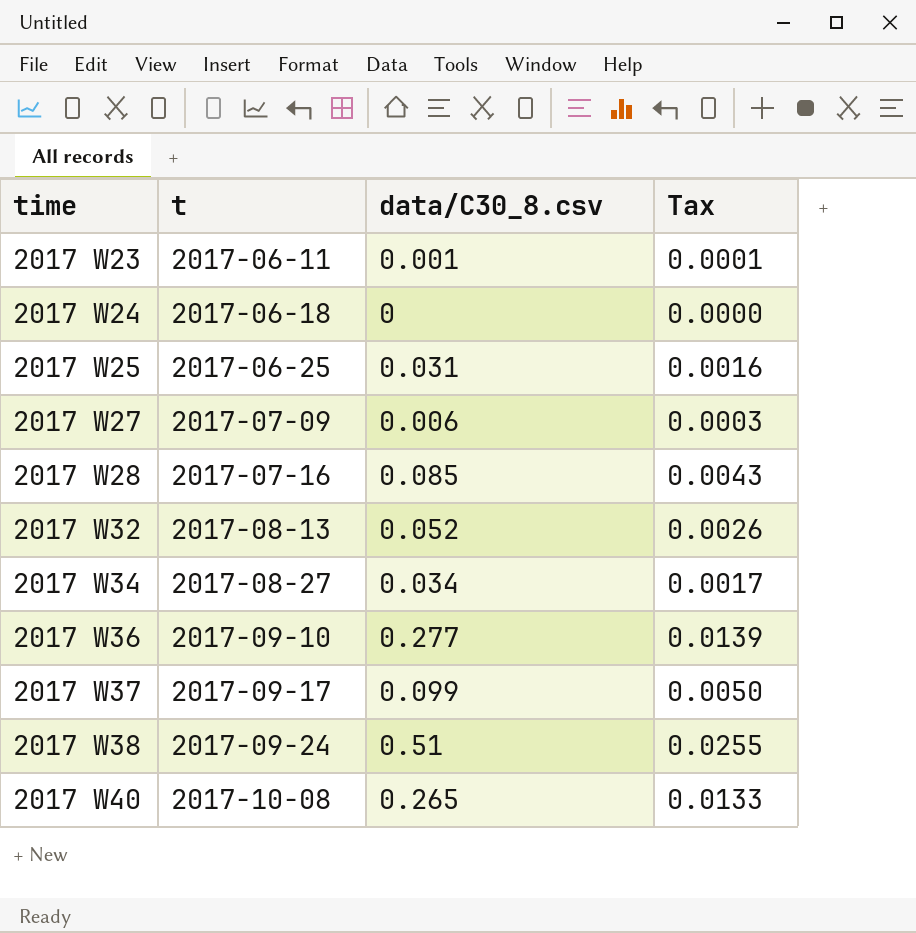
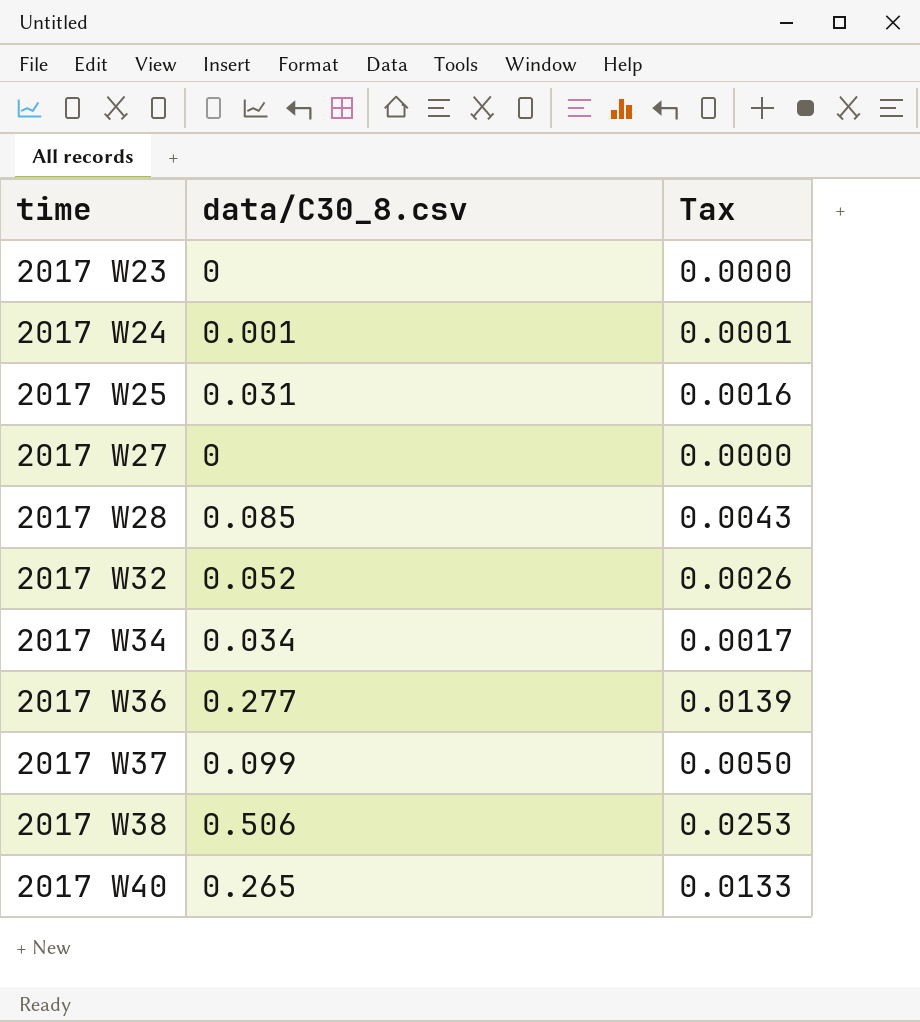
column t | position: 2 -> none
2017 W23 | data/C30_8.csv: 0.001 -> 0
2017 W23 | Tax: 0.0001 -> 0.0000
2017 W24 | data/C30_8.csv: 0 -> 0.001
2017 W24 | Tax: 0.0000 -> 0.0001
2017 W27 | data/C30_8.csv: 0.006 -> 0
2017 W27 | Tax: 0.0003 -> 0.0000
2017 W38 | data/C30_8.csv: 0.51 -> 0.506
2017 W38 | Tax: 0.0255 -> 0.0253

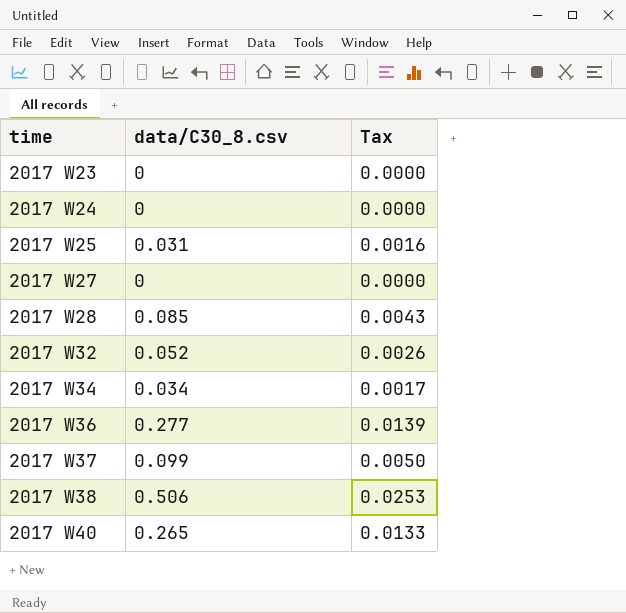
2017 W24 | data/C30_8.csv: 0.001 -> 0
2017 W24 | Tax: 0.0001 -> 0.0000

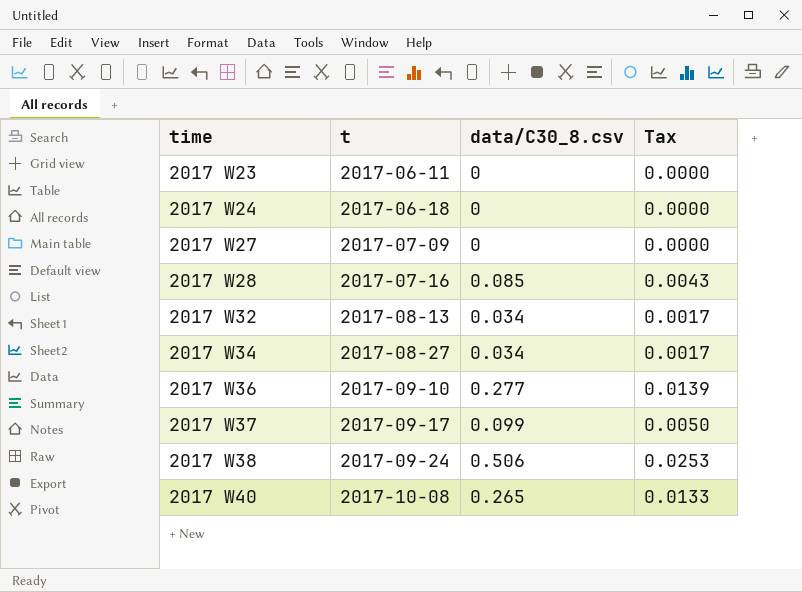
column t | position: none -> 2
row 2017 W25: 0.031 | 0.0016 -> none
2017 W32 | data/C30_8.csv: 0.052 -> 0.034
2017 W32 | Tax: 0.0026 -> 0.0017

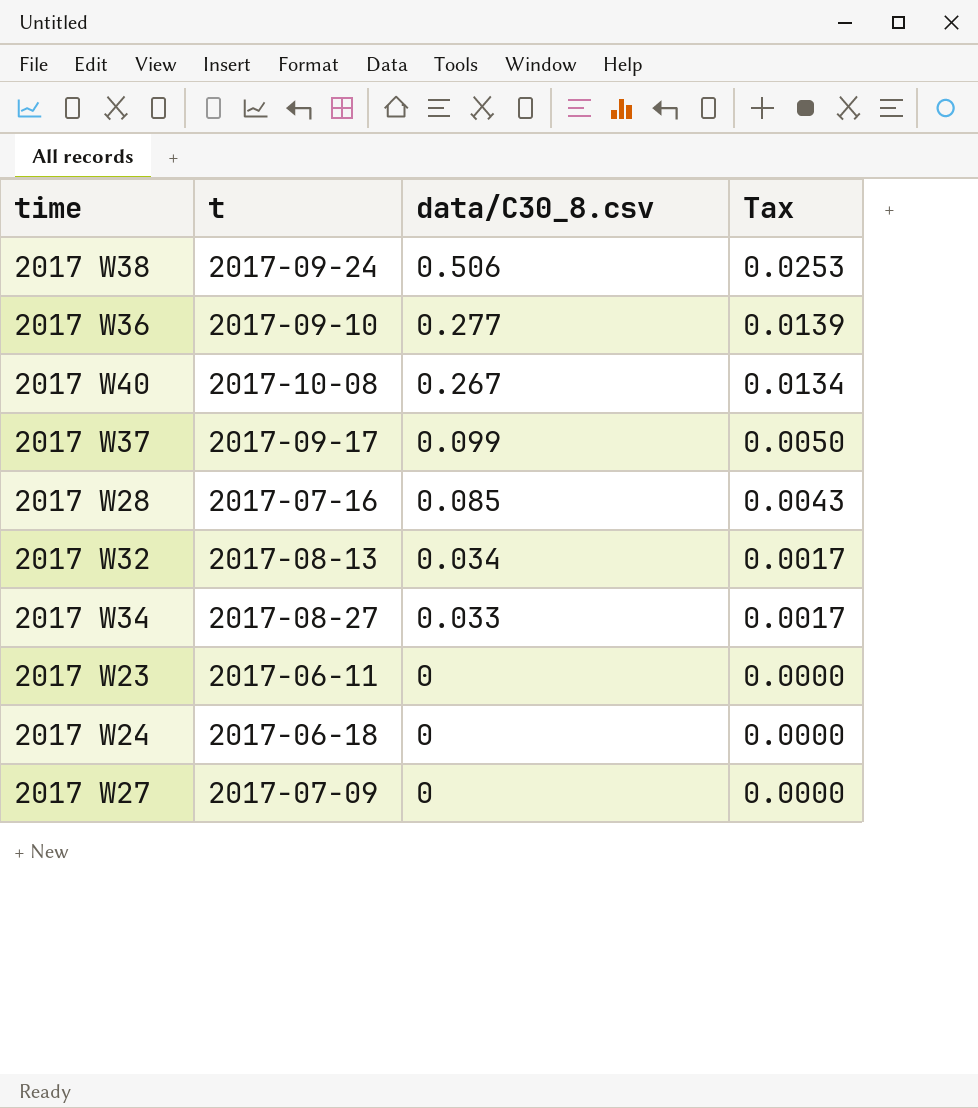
row order: time ascending -> data/C30_8.csv descending
2017 W40 | data/C30_8.csv: 0.265 -> 0.267
2017 W40 | Tax: 0.0133 -> 0.0134
2017 W34 | data/C30_8.csv: 0.034 -> 0.033

